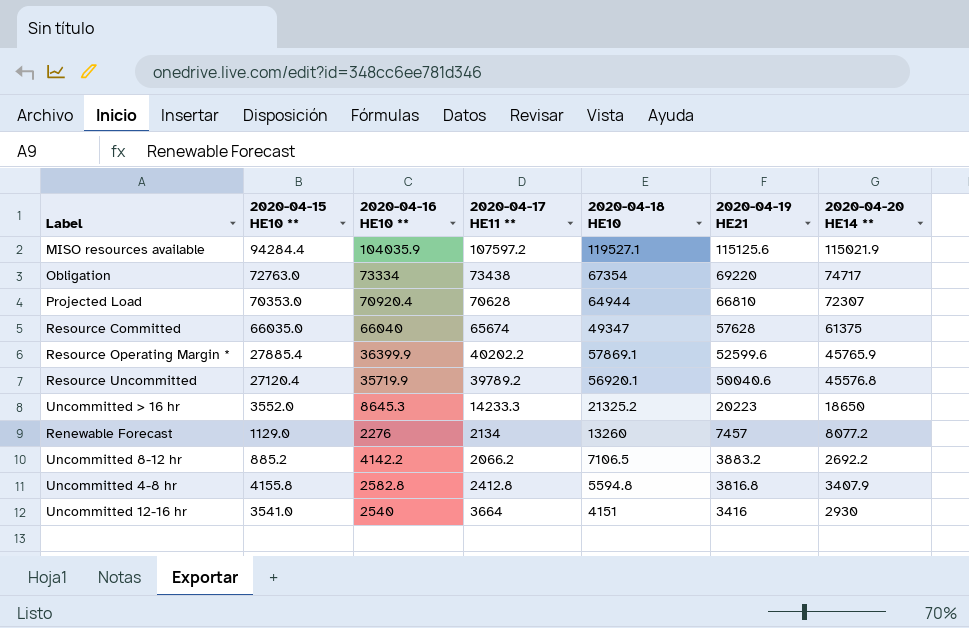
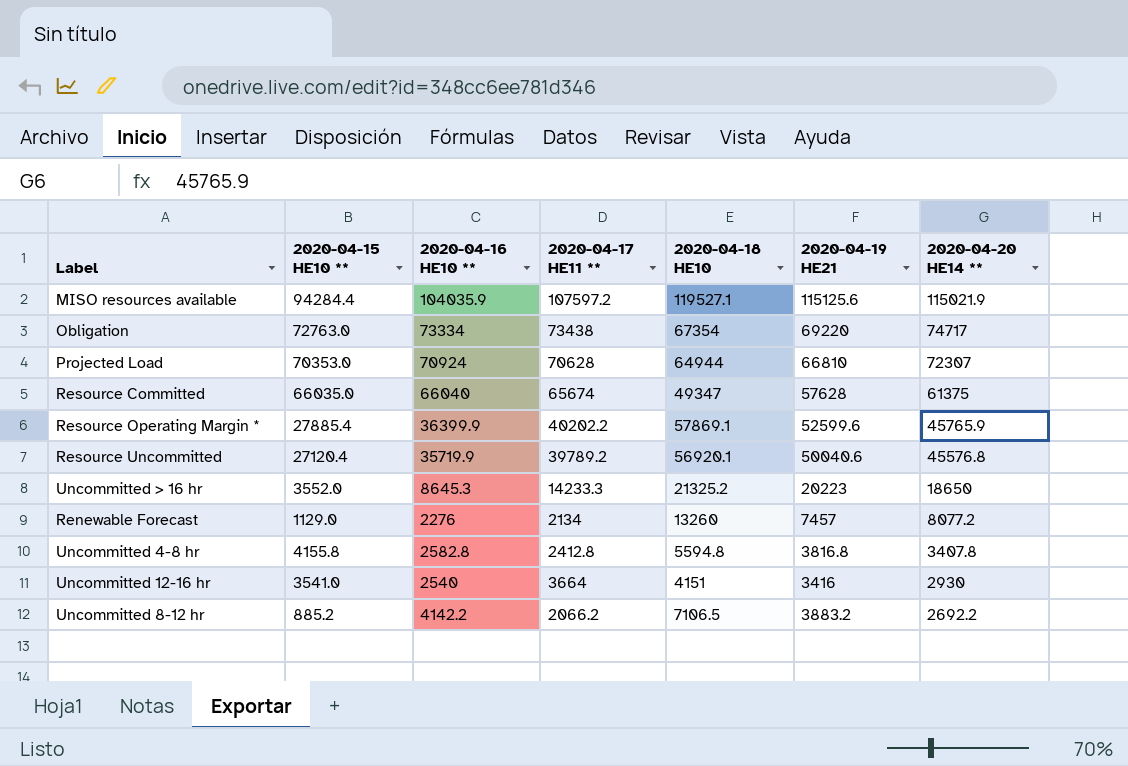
row order: 2020-04-19 HE21 descending -> 2020-04-20 HE14 ** descending
Projected Load | 2020-04-16 HE10 **: 70920.4 -> 70924
Uncommitted 4-8 hr | 2020-04-20 HE14 **: 3407.9 -> 3407.8

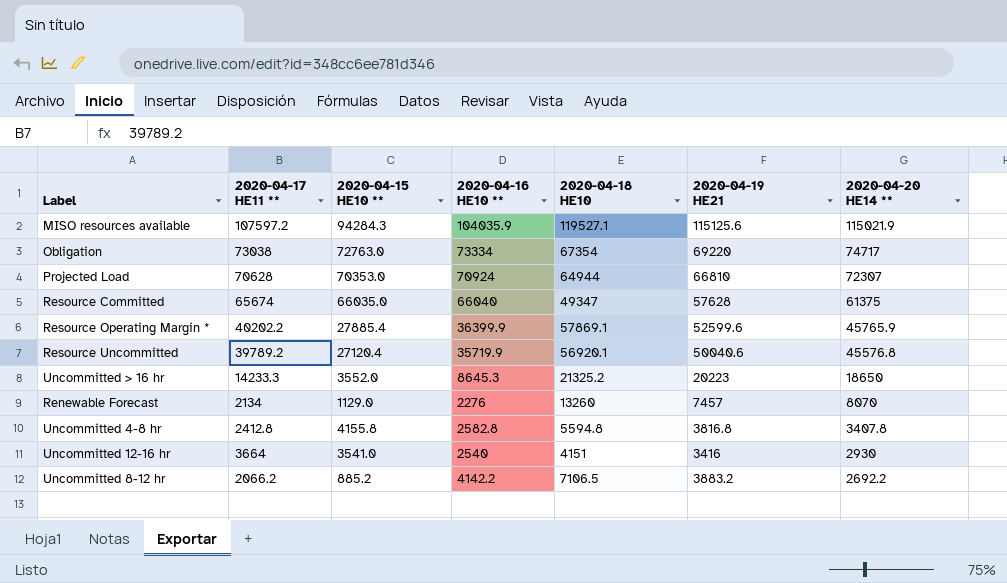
column 2020-04-17 HE11 ** | position: 4 -> 2
MISO resources available | 2020-04-15 HE10 **: 94284.4 -> 94284.3
Obligation | 2020-04-17 HE11 **: 73438 -> 73038
Renewable Forecast | 2020-04-20 HE14 **: 8077.2 -> 8070

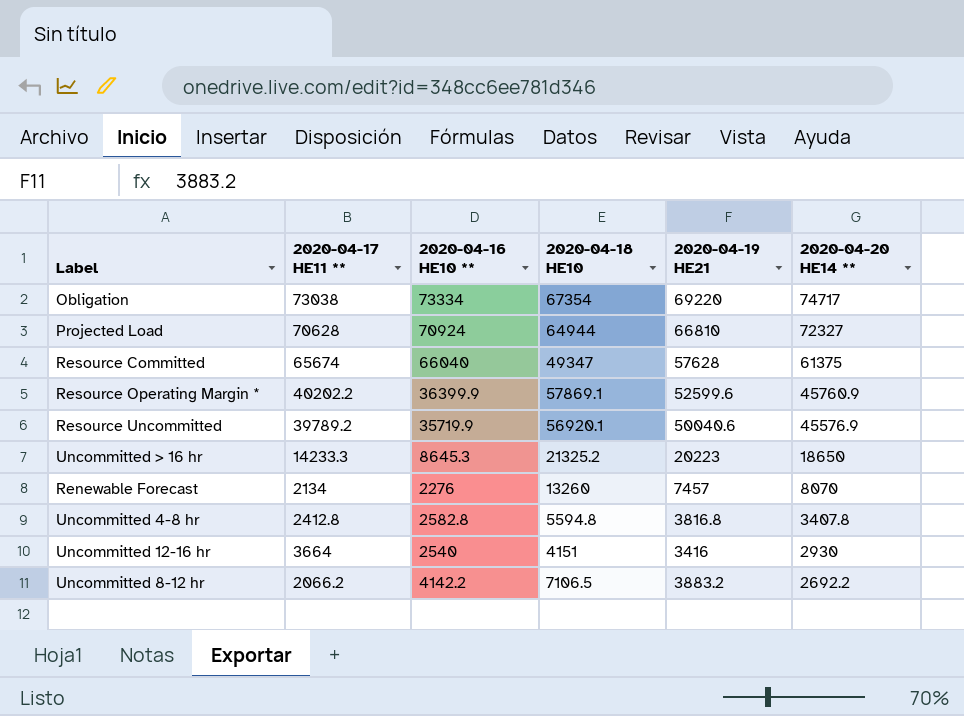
column 2020-04-15 HE10 ** | position: 3 -> none
row MISO resources available: 107597.2 | 94284.3 | 104035.9 | 119527.1 | 115125.6 | 115021.9 -> none
Projected Load | 2020-04-20 HE14 **: 72307 -> 72327
Resource Operating Margin * | 2020-04-20 HE14 **: 45765.9 -> 45760.9
Resource Uncommitted | 2020-04-20 HE14 **: 45576.8 -> 45576.9

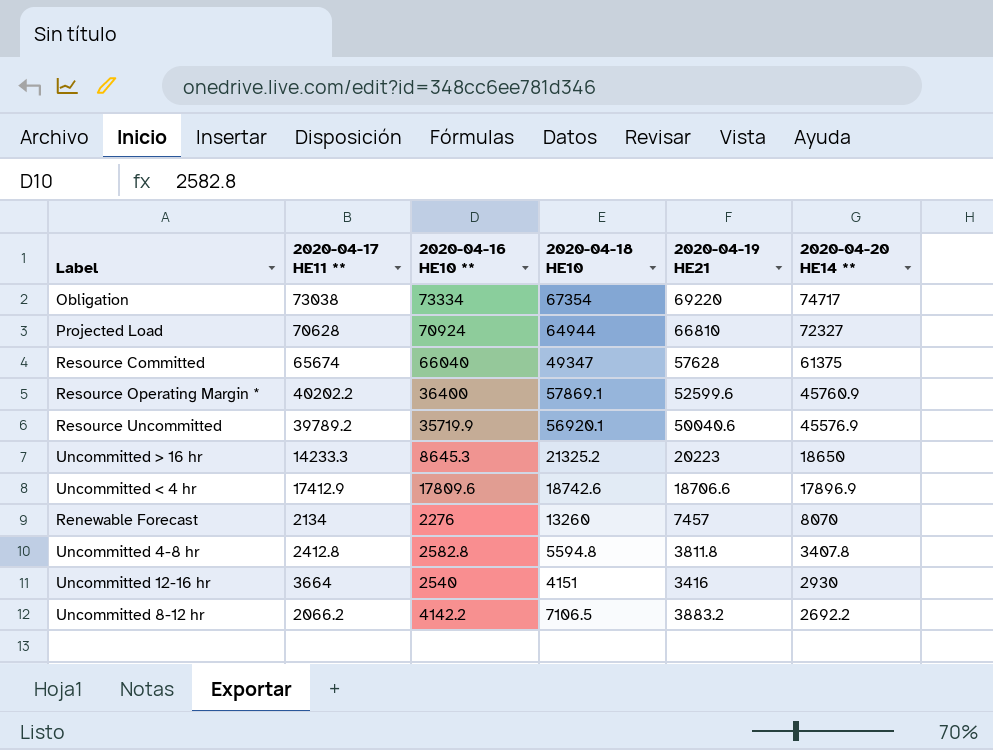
Resource Operating Margin * | 2020-04-16 HE10 **: 36399.9 -> 36400
row Uncommitted < 4 hr: none -> 17412.9 | 17809.6 | 18742.6 | 18706.6 | 17896.9
Uncommitted 4-8 hr | 2020-04-19 HE21: 3816.8 -> 3811.8

